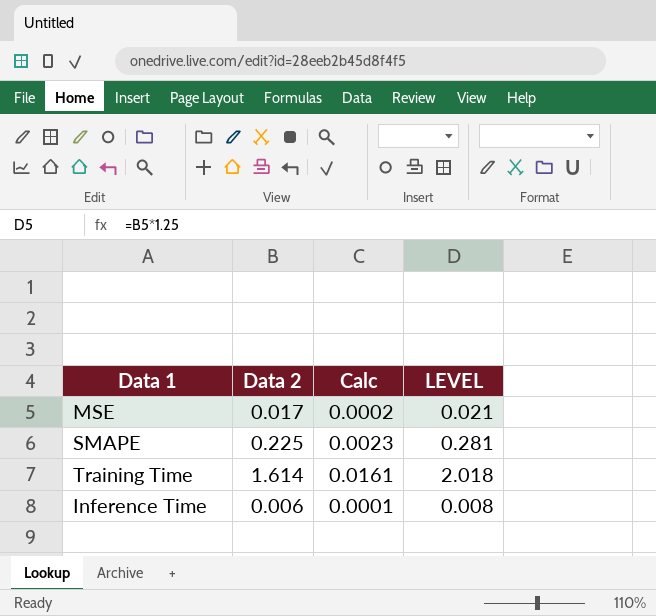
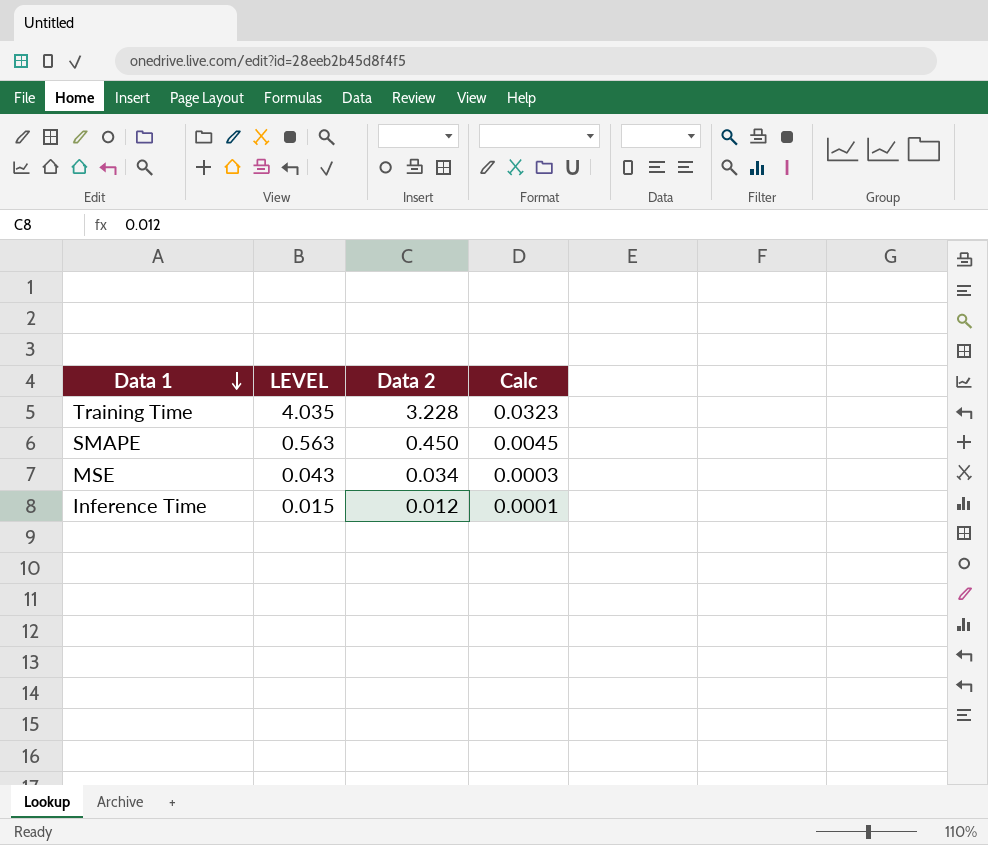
row order: none -> Data 1 descending
column LEVEL | position: 4 -> 2
Training Time | LEVEL: 2.018 -> 4.035
Training Time | Data 2: 1.614 -> 3.228
Training Time | Calc: 0.0161 -> 0.0323
SMAPE | LEVEL: 0.281 -> 0.563
SMAPE | Data 2: 0.225 -> 0.450
SMAPE | Calc: 0.0023 -> 0.0045
MSE | LEVEL: 0.021 -> 0.043
MSE | Data 2: 0.017 -> 0.034
MSE | Calc: 0.0002 -> 0.0003
Inference Time | LEVEL: 0.008 -> 0.015
Inference Time | Data 2: 0.006 -> 0.012

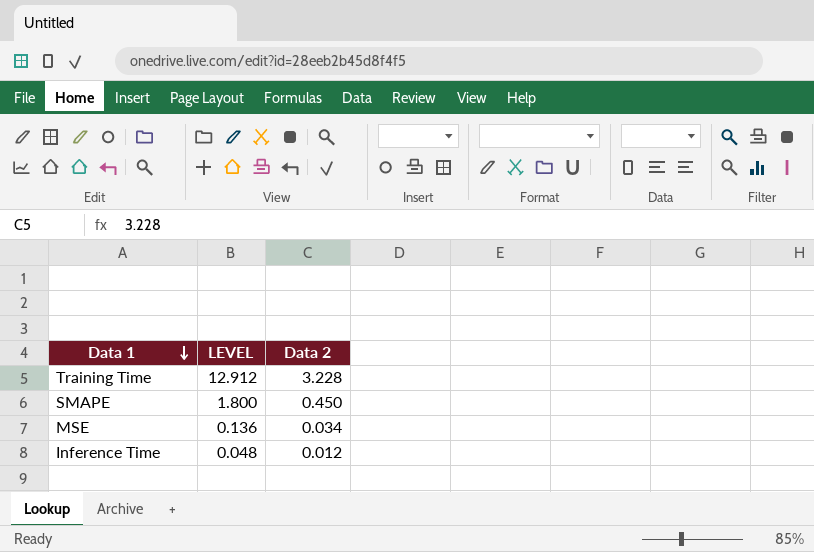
column Calc | formula: [Data 2] * 0.01 -> none
column LEVEL | formula: [Data 2] * 1.25 -> [Data 2] * 4

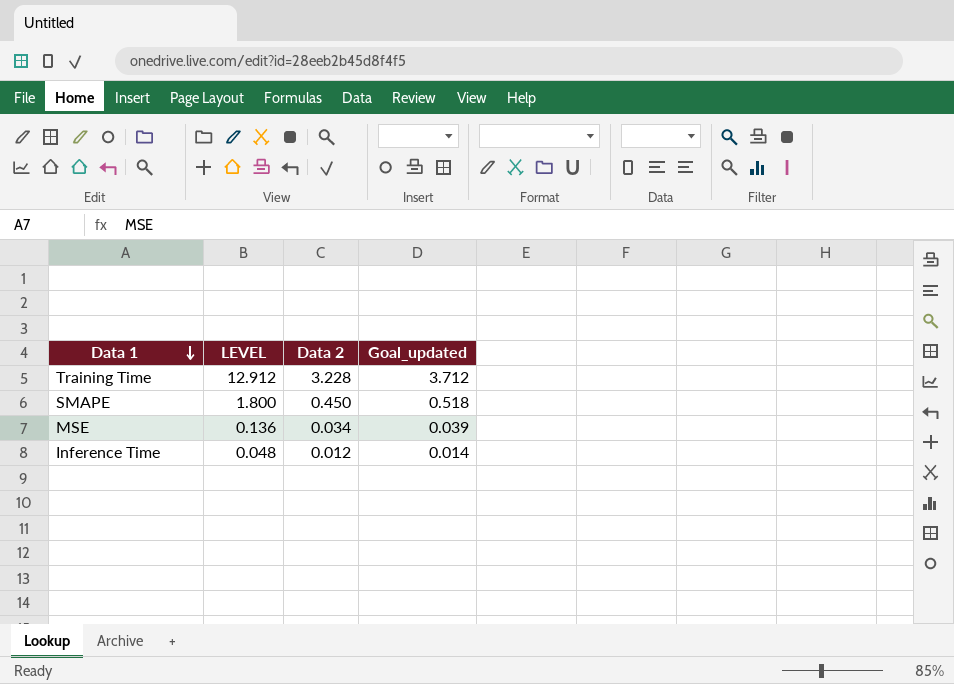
column Goal_updated | formula: none -> [Data 2] * 1.15

